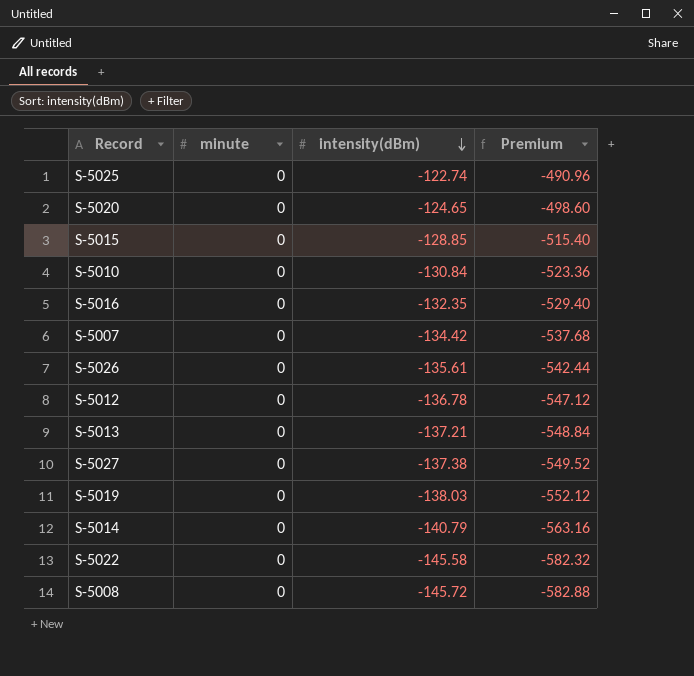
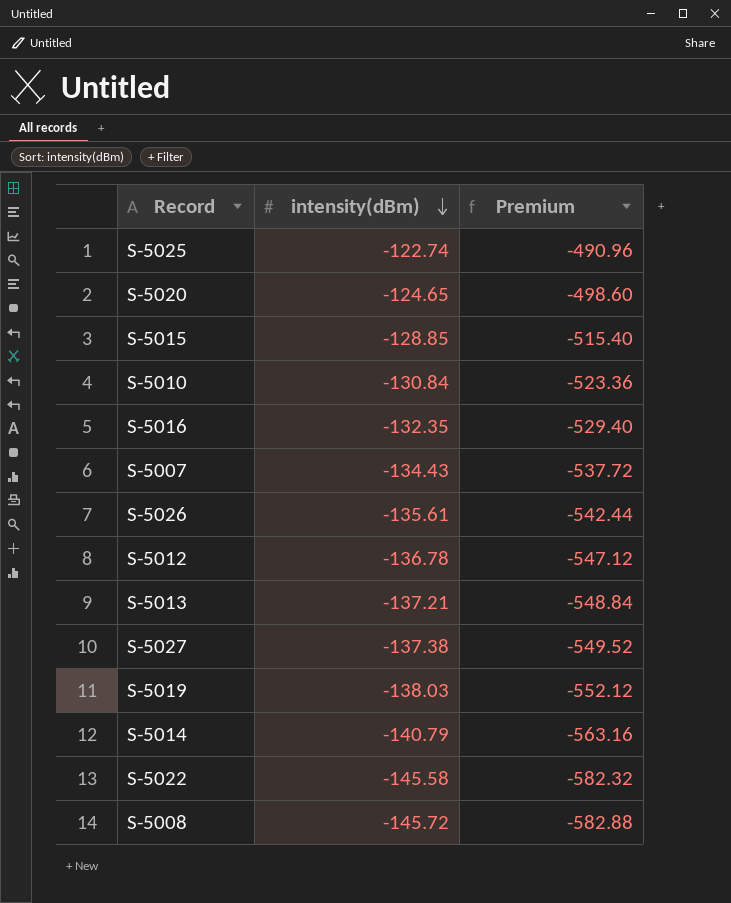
column minute | position: 2 -> none
S-5007 | intensity(dBm): -134.42 -> -134.43
S-5007 | Premium: -537.68 -> -537.72

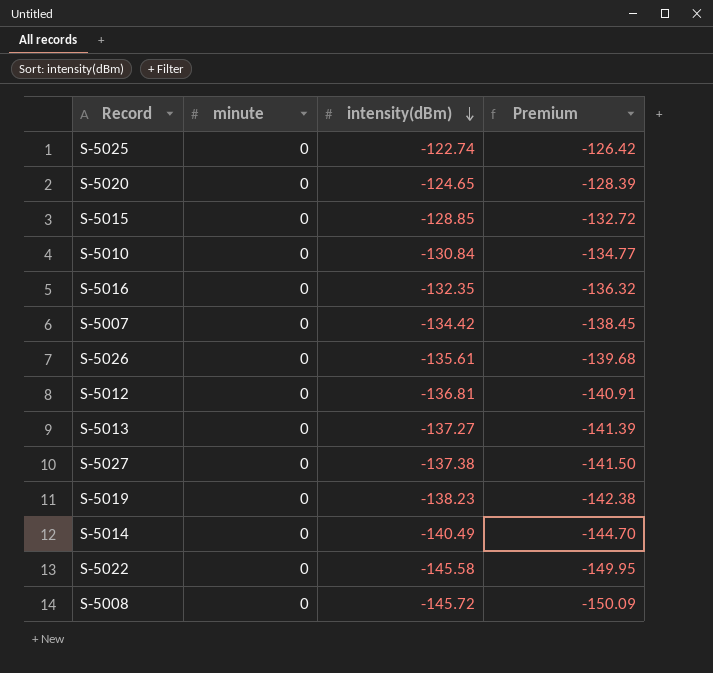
column minute | position: none -> 2
column Premium | formula: [intensity(dBm)] * 4 -> [intensity(dBm)] * 1.03
S-5007 | intensity(dBm): -134.43 -> -134.42
S-5012 | intensity(dBm): -136.78 -> -136.81
S-5013 | intensity(dBm): -137.21 -> -137.27
S-5019 | intensity(dBm): -138.03 -> -138.23
S-5014 | intensity(dBm): -140.79 -> -140.49

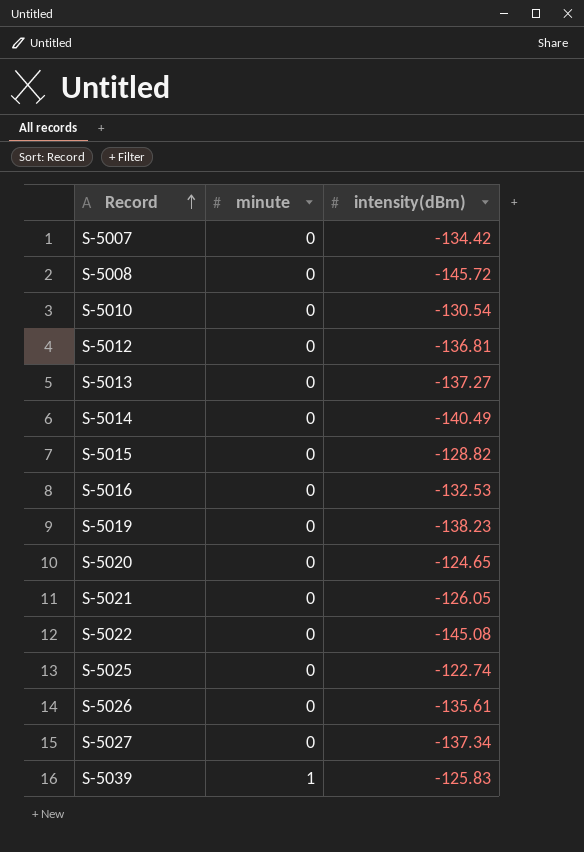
row order: intensity(dBm) descending -> Record ascending
column Premium | formula: [intensity(dBm)] * 1.03 -> none
S-5010 | intensity(dBm): -130.84 -> -130.54
S-5015 | intensity(dBm): -128.85 -> -128.82
S-5016 | intensity(dBm): -132.35 -> -132.53
row S-5021: none -> 0 | -126.05
S-5022 | intensity(dBm): -145.58 -> -145.08
S-5027 | intensity(dBm): -137.38 -> -137.34
row S-5039: none -> 1 | -125.83

